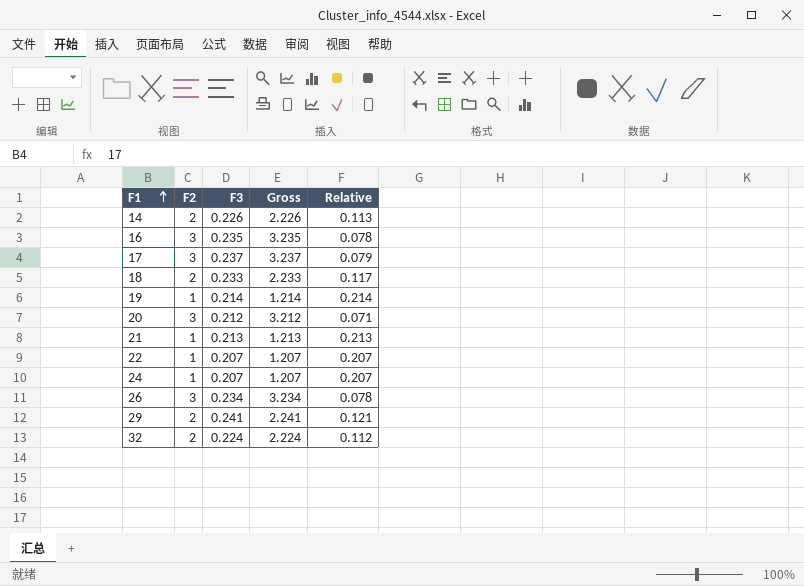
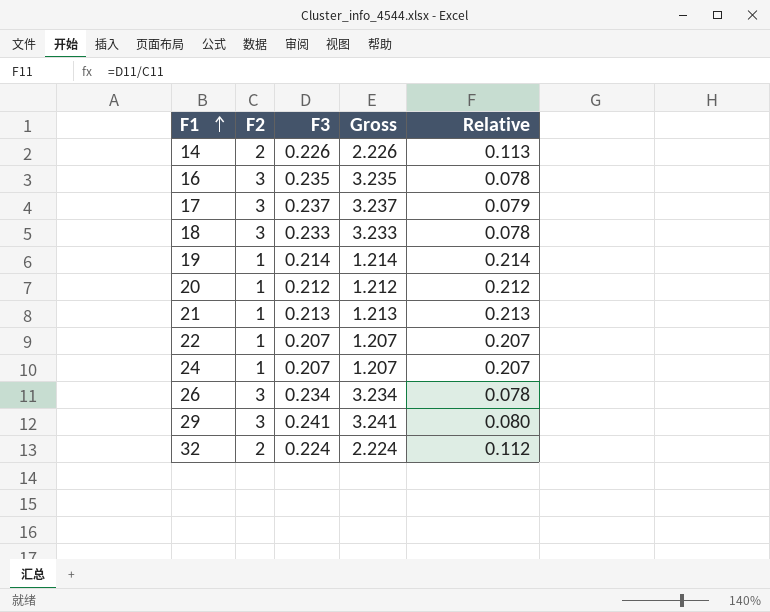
18 | F2: 2 -> 3
18 | Gross: 2.233 -> 3.233
18 | Relative: 0.117 -> 0.078
20 | F2: 3 -> 1
20 | Gross: 3.212 -> 1.212
20 | Relative: 0.071 -> 0.212
29 | F2: 2 -> 3
29 | Gross: 2.241 -> 3.241
29 | Relative: 0.121 -> 0.080

